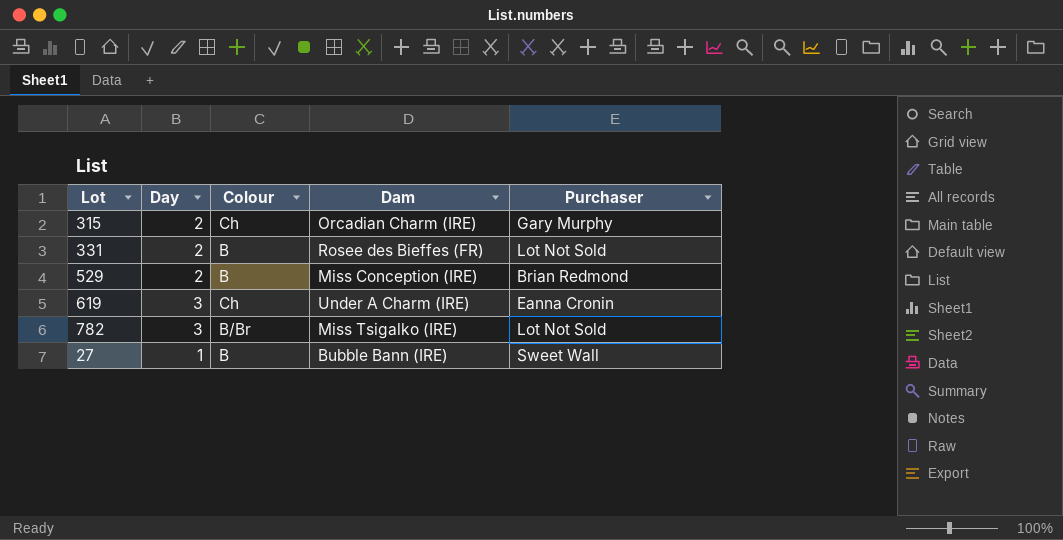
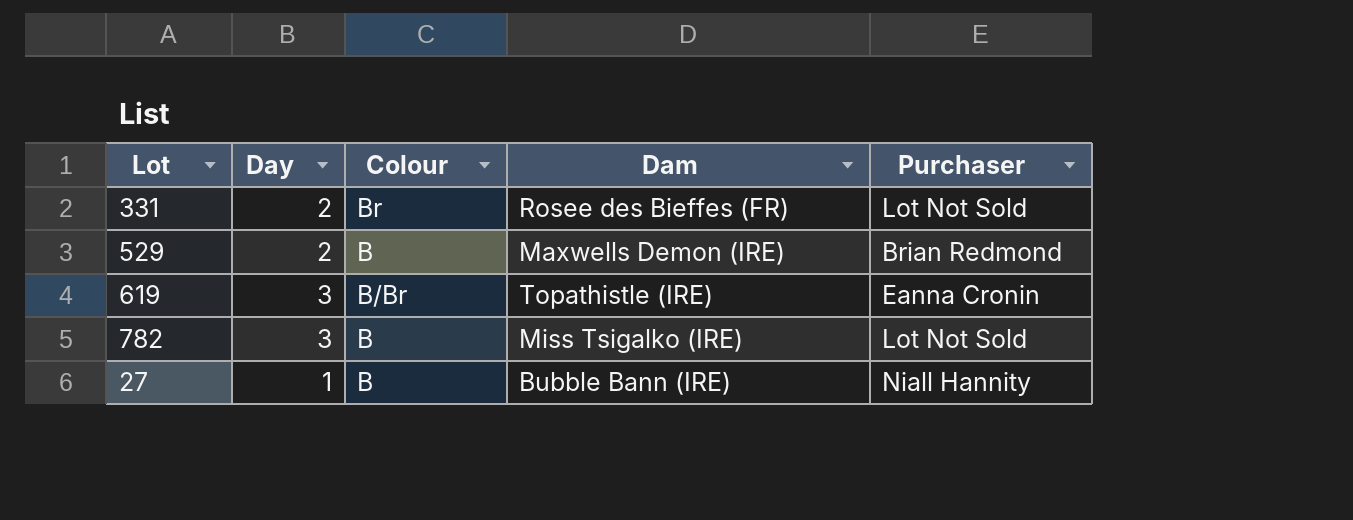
row 315: 2 | Ch | Orcadian Charm (IRE) | Gary Murphy -> none
331 | Colour: B -> Br
529 | Dam: Miss Conception (IRE) -> Maxwells Demon (IRE)
619 | Colour: Ch -> B/Br
619 | Dam: Under A Charm (IRE) -> Topathistle (IRE)
782 | Colour: B/Br -> B
27 | Purchaser: Sweet Wall -> Niall Hannity

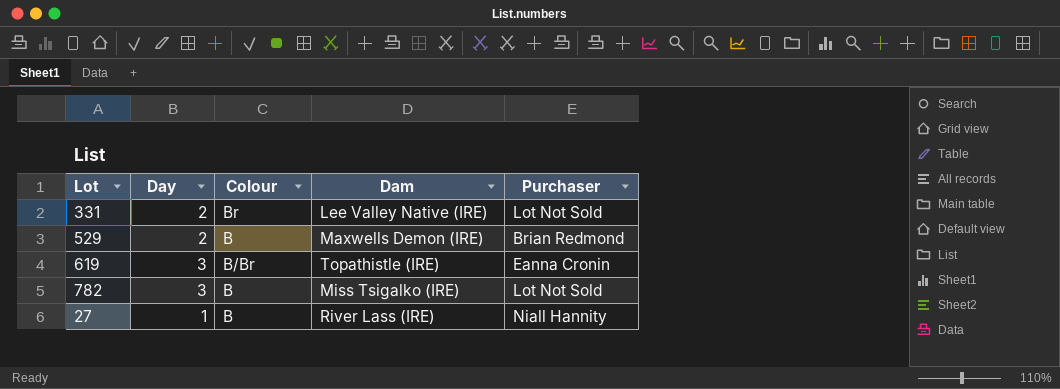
331 | Dam: Rosee des Bieffes (FR) -> Lee Valley Native (IRE)
27 | Dam: Bubble Bann (IRE) -> River Lass (IRE)

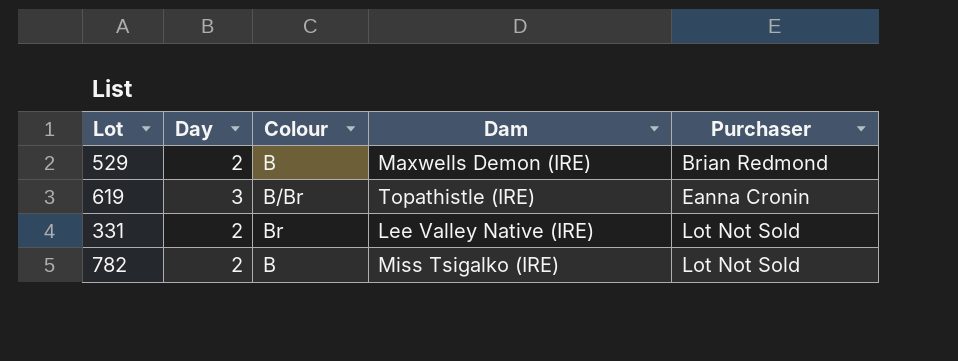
row order: none -> Purchaser ascending
row 27: 1 | B | River Lass (IRE) | Niall Hannity -> none
782 | Day: 3 -> 2

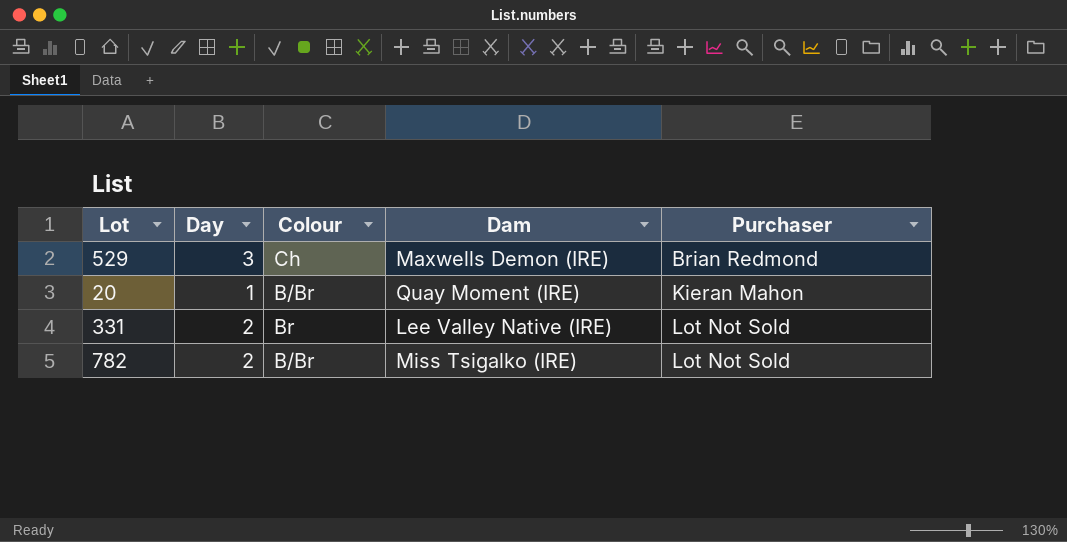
row 619: 3 | B/Br | Topathistle (IRE) | Eanna Cronin -> none
529 | Day: 2 -> 3
529 | Colour: B -> Ch
row 20: none -> 1 | B/Br | Quay Moment (IRE) | Kieran Mahon
782 | Colour: B -> B/Br

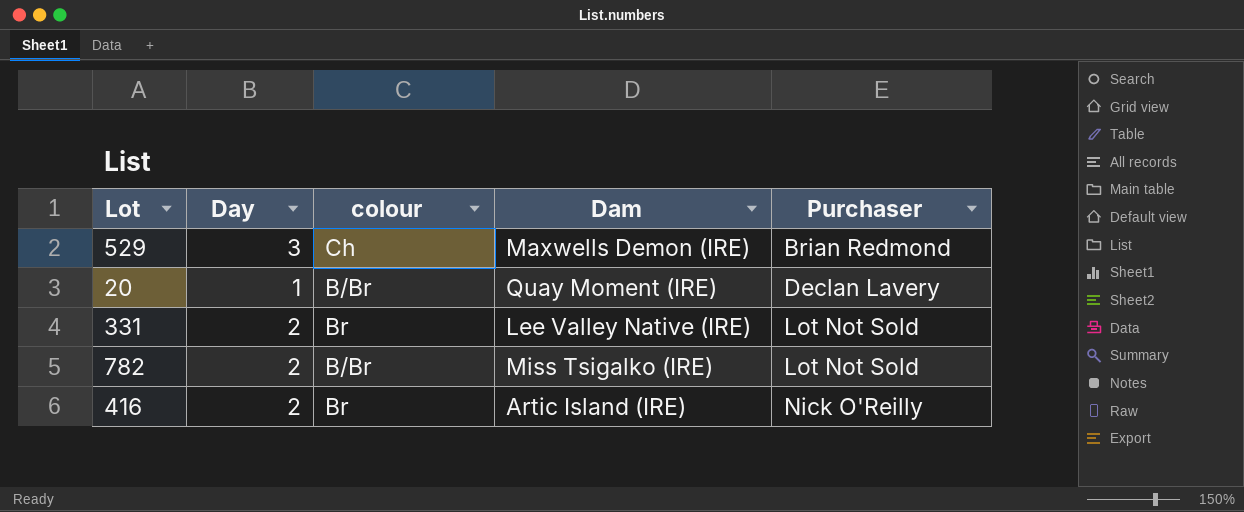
column name: Colour -> colour
20 | Purchaser: Kieran Mahon -> Declan Lavery
row 416: none -> 2 | Br | Artic Island (IRE) | Nick O'Reilly

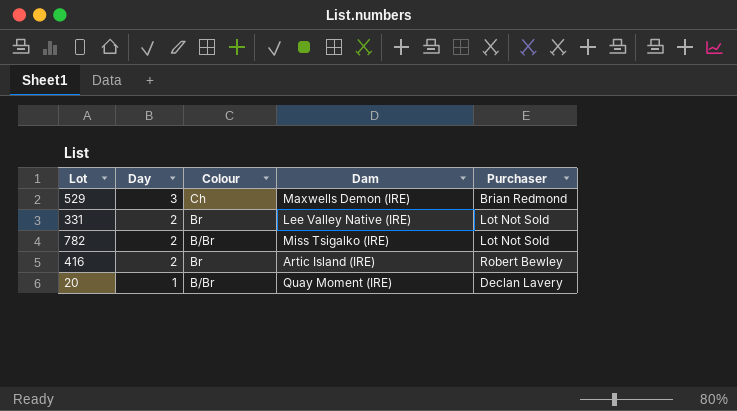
row order: Purchaser ascending -> Day descending
column name: colour -> Colour
416 | Purchaser: Nick O'Reilly -> Robert Bewley

